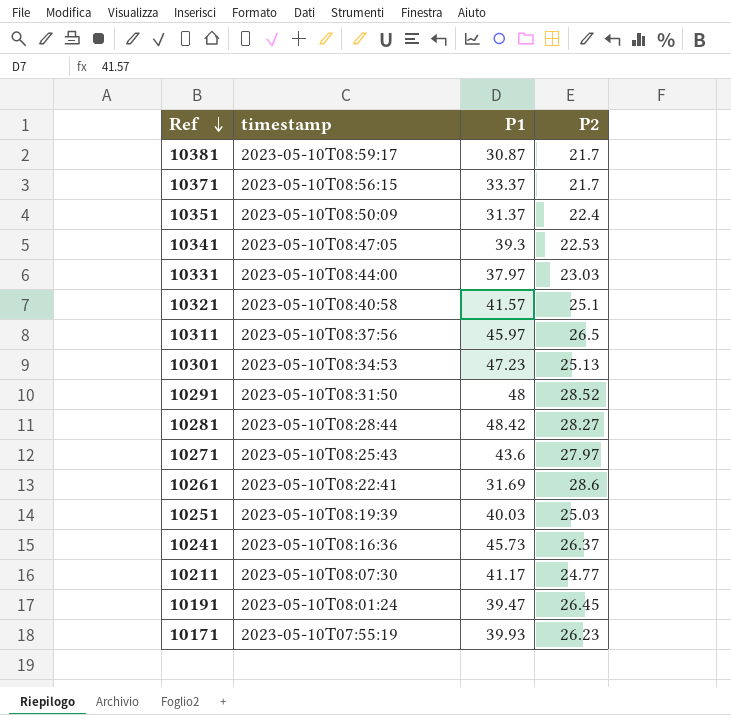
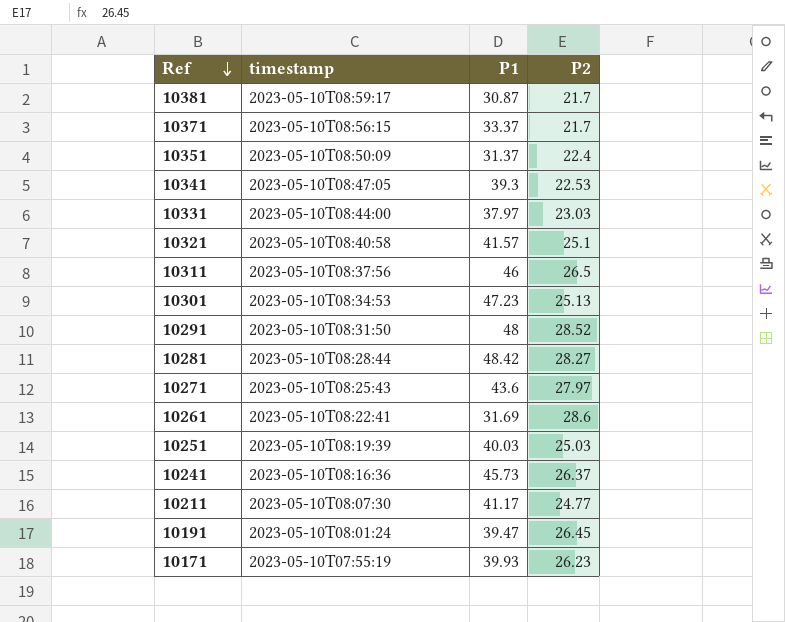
10311 | P1: 45.97 -> 46

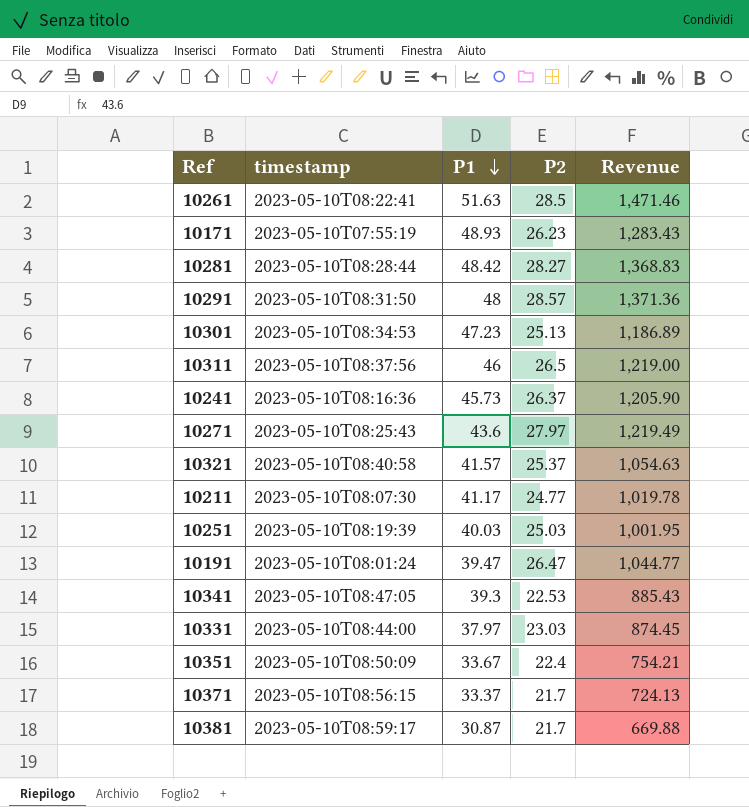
row order: Ref descending -> P1 descending
column Revenue | formula: none -> [P1] * [P2]
10261 | P1: 31.69 -> 51.63
10261 | P2: 28.6 -> 28.5
10171 | P1: 39.93 -> 48.93
10291 | P2: 28.52 -> 28.57
10321 | P2: 25.1 -> 25.37
10191 | P2: 26.45 -> 26.47
10351 | P1: 31.37 -> 33.67

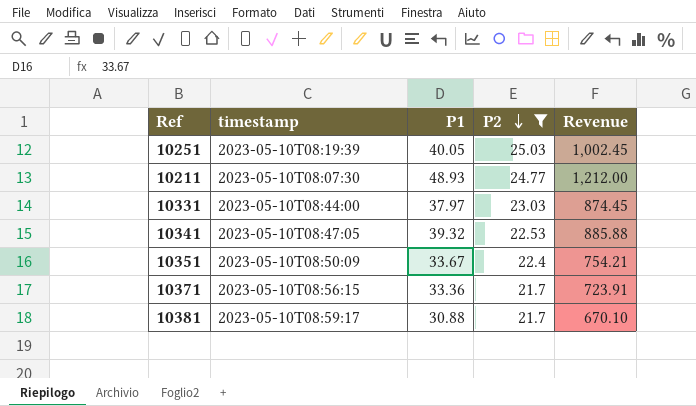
filter: none -> P2 <= 25.03
row order: P1 descending -> P2 descending
10251 | P1: 40.03 -> 40.05
10251 | Revenue: 1,001.95 -> 1,002.45
10211 | P1: 41.17 -> 48.93
10211 | Revenue: 1,019.78 -> 1,212.00
10341 | P1: 39.3 -> 39.32
10341 | Revenue: 885.43 -> 885.88
10371 | P1: 33.37 -> 33.36
10371 | Revenue: 724.13 -> 723.91
10381 | P1: 30.87 -> 30.88
10381 | Revenue: 669.88 -> 670.10

